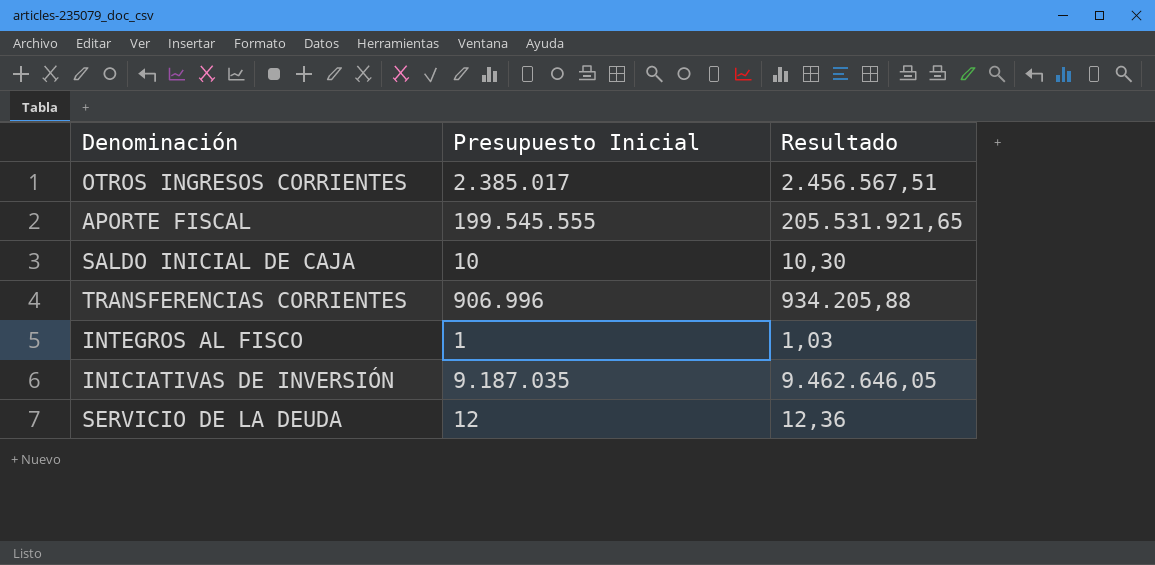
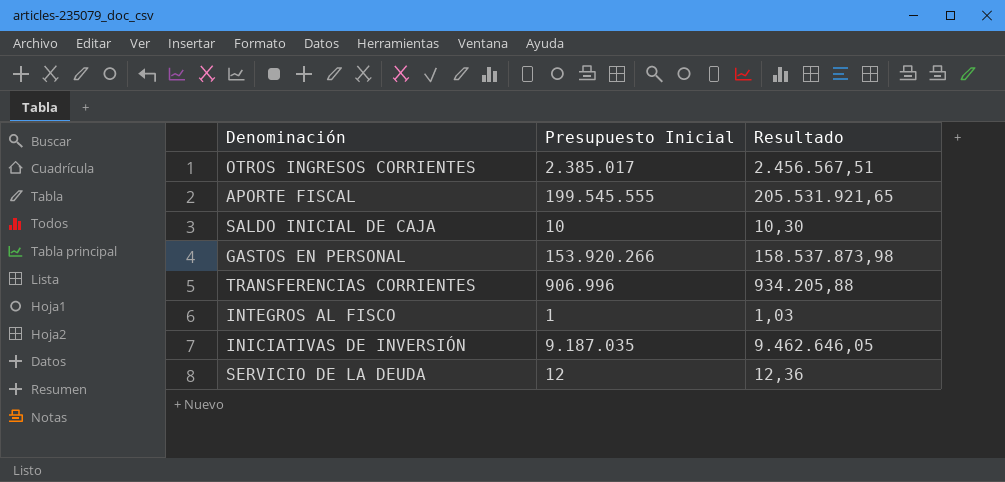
row GASTOS EN PERSONAL: none -> 153.920.266 | 158.537.873,98

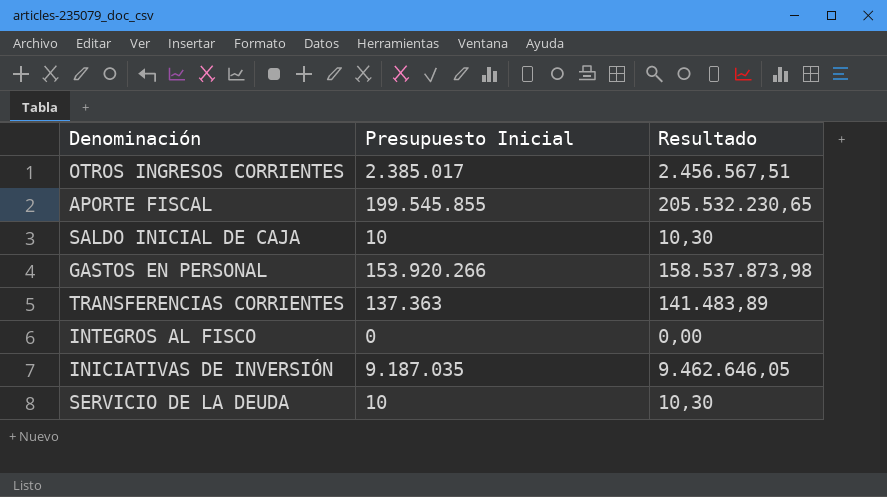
APORTE FISCAL | Presupuesto Inicial: 199.545.555 -> 199.545.855
APORTE FISCAL | Resultado: 205.531.921,65 -> 205.532.230,65
TRANSFERENCIAS CORRIENTES | Presupuesto Inicial: 906.996 -> 137.363
TRANSFERENCIAS CORRIENTES | Resultado: 934.205,88 -> 141.483,89
INTEGROS AL FISCO | Presupuesto Inicial: 1 -> 0
INTEGROS AL FISCO | Resultado: 1,03 -> 0,00
SERVICIO DE LA DEUDA | Presupuesto Inicial: 12 -> 10
SERVICIO DE LA DEUDA | Resultado: 12,36 -> 10,30

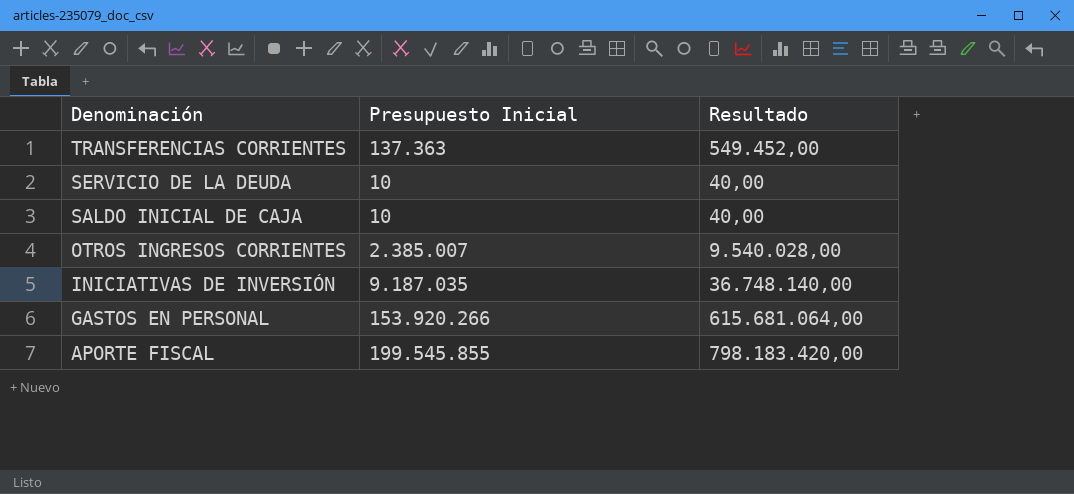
row order: none -> Denominación descending
column Resultado | formula: [Presupuesto Inicial] * 1,03 -> [Presupuesto Inicial] * 4
row INTEGROS AL FISCO: 0 | 0,00 -> none
OTROS INGRESOS CORRIENTES | Presupuesto Inicial: 2.385.017 -> 2.385.007

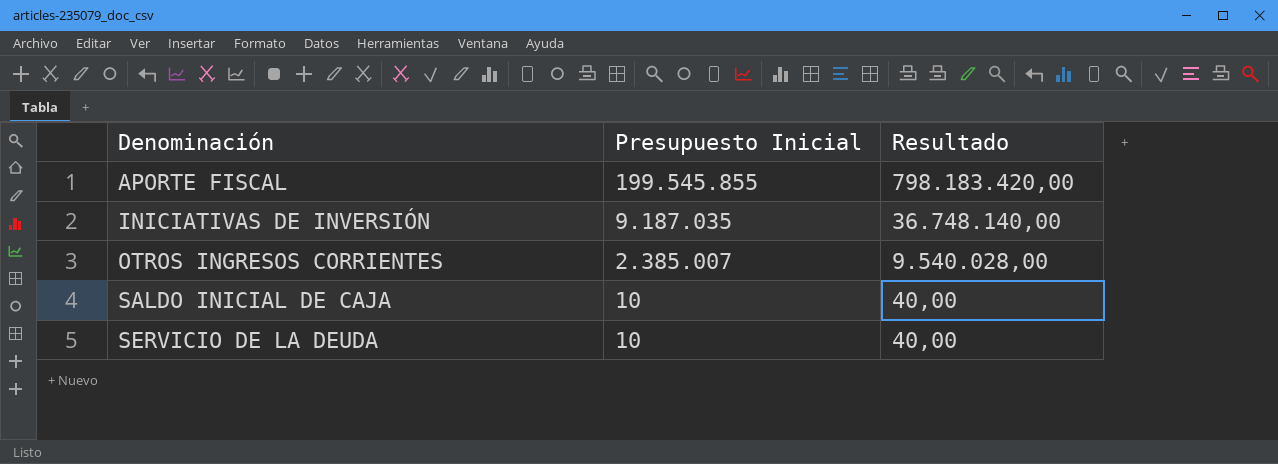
row order: Denominación descending -> Denominación ascending
row TRANSFERENCIAS CORRIENTES: 137.363 | 549.452,00 -> none
row GASTOS EN PERSONAL: 153.920.266 | 615.681.064,00 -> none

